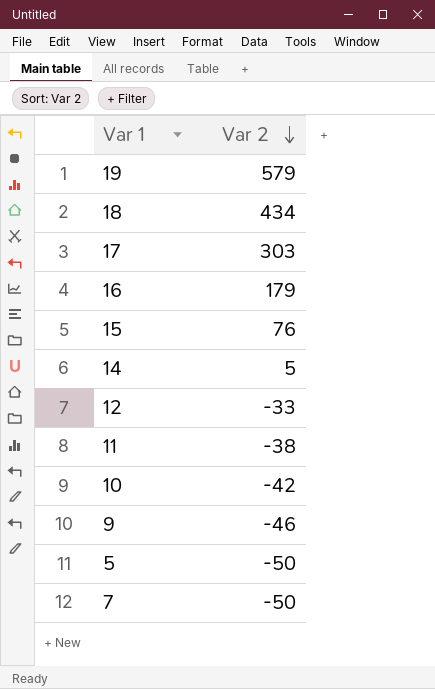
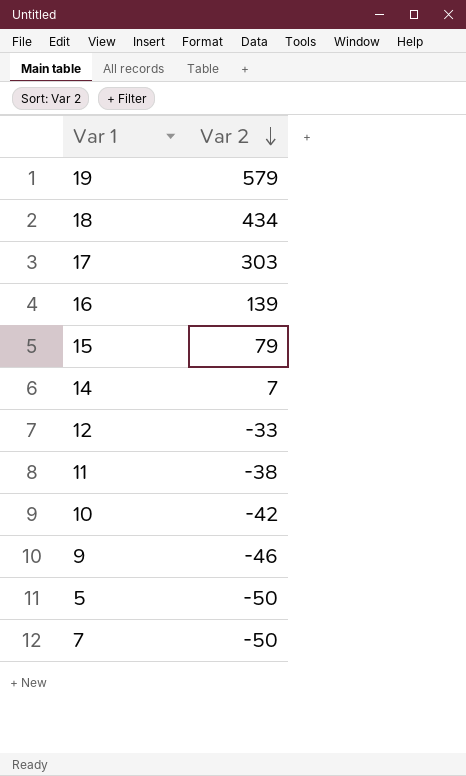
16 | Var 2: 179 -> 139
15 | Var 2: 76 -> 79
14 | Var 2: 5 -> 7

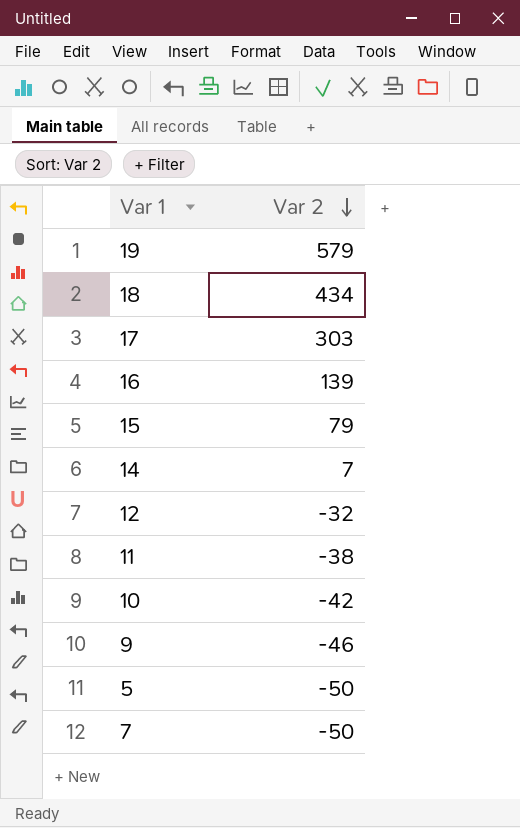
12 | Var 2: -33 -> -32

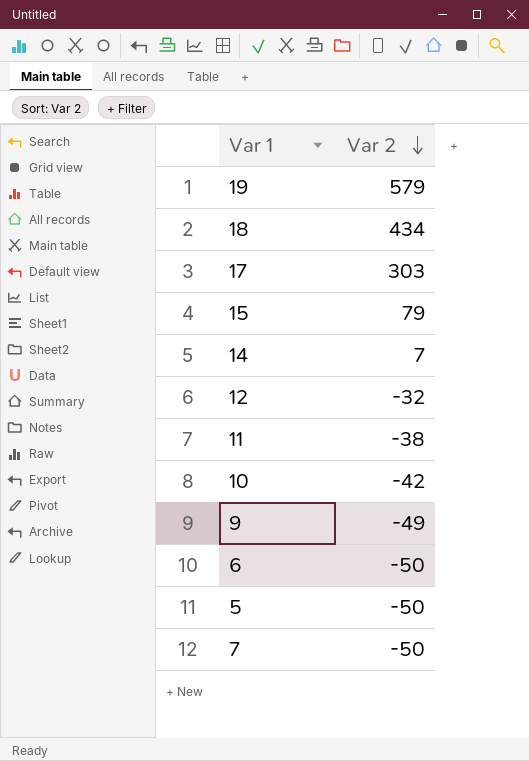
row 16: 139 -> none
9 | Var 2: -46 -> -49
row 6: none -> -50

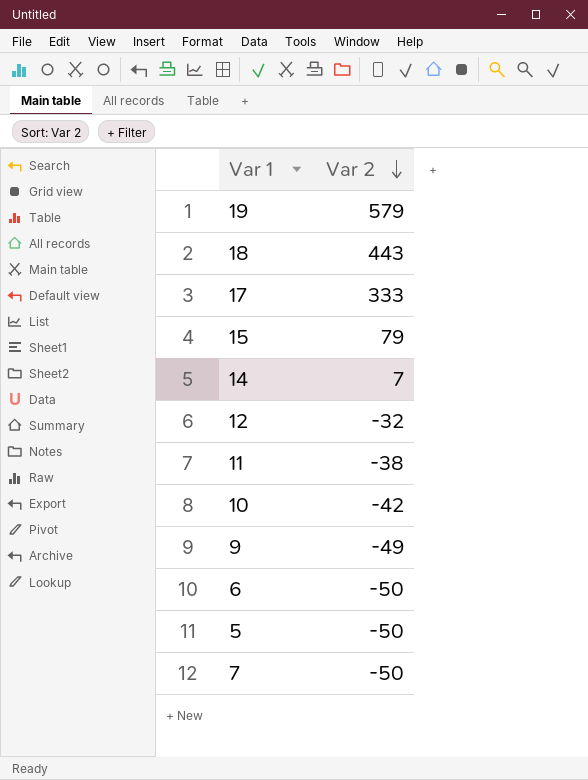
18 | Var 2: 434 -> 443
17 | Var 2: 303 -> 333

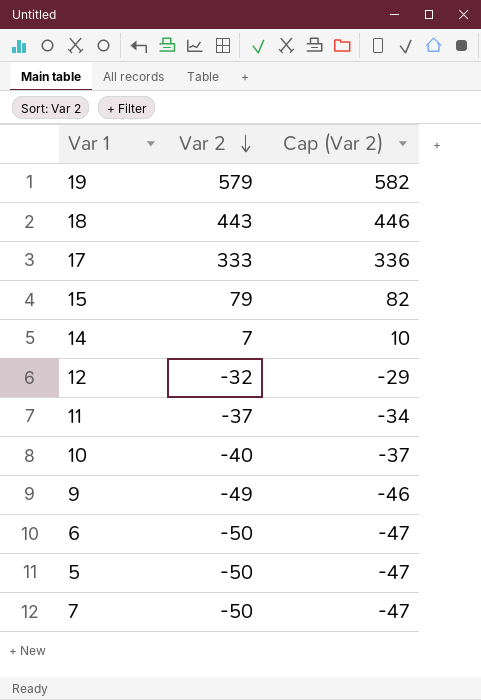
column Cap (Var 2) | formula: none -> [Var 2] + 3
11 | Var 2: -38 -> -37
10 | Var 2: -42 -> -40

